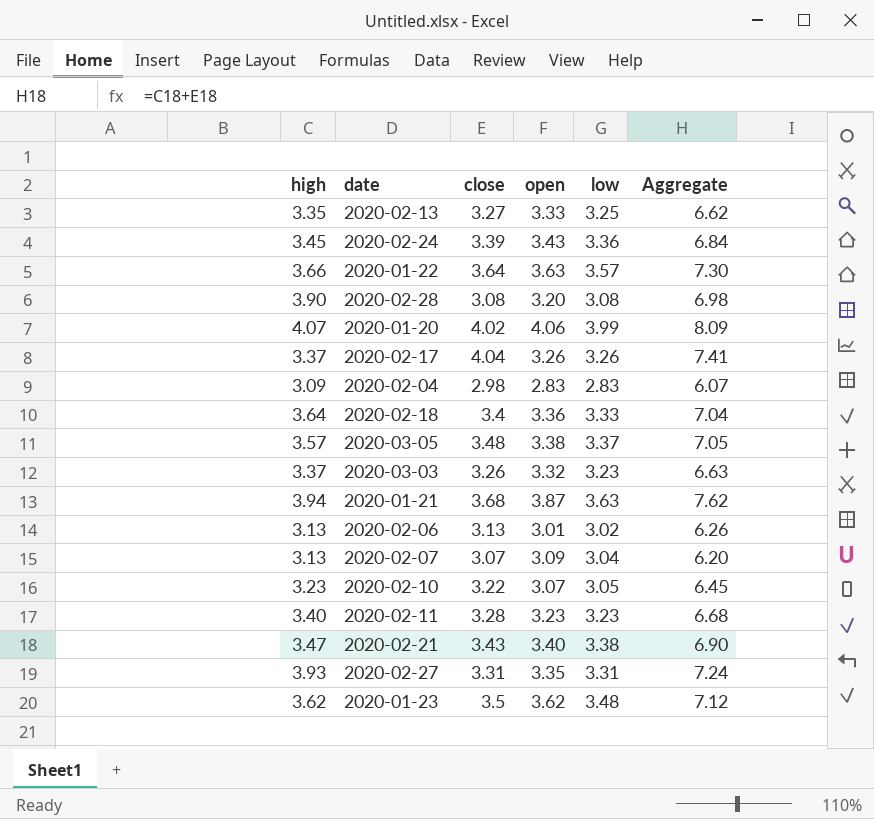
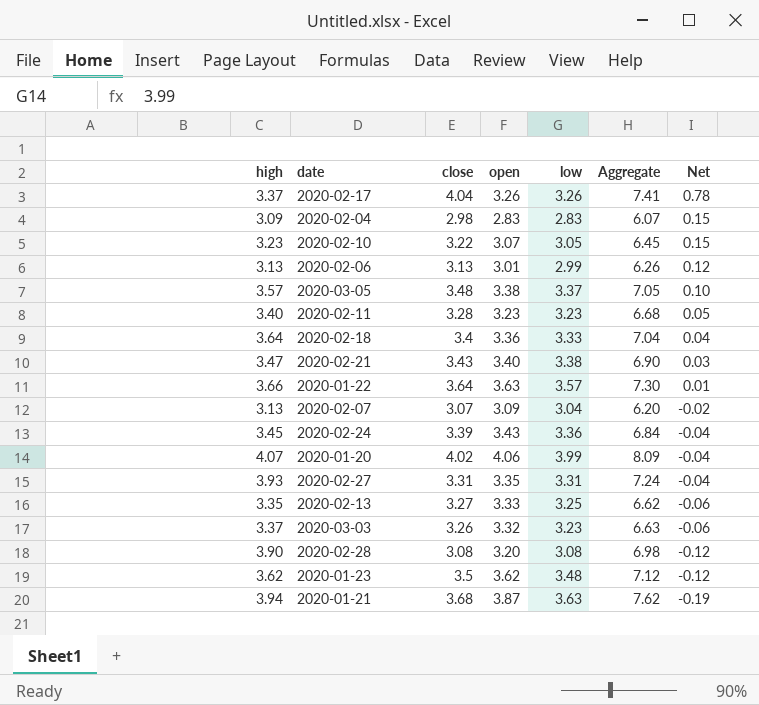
row order: none -> Net descending
column Net | formula: none -> [close] - [open]
2020-02-06 | low: 3.02 -> 2.99

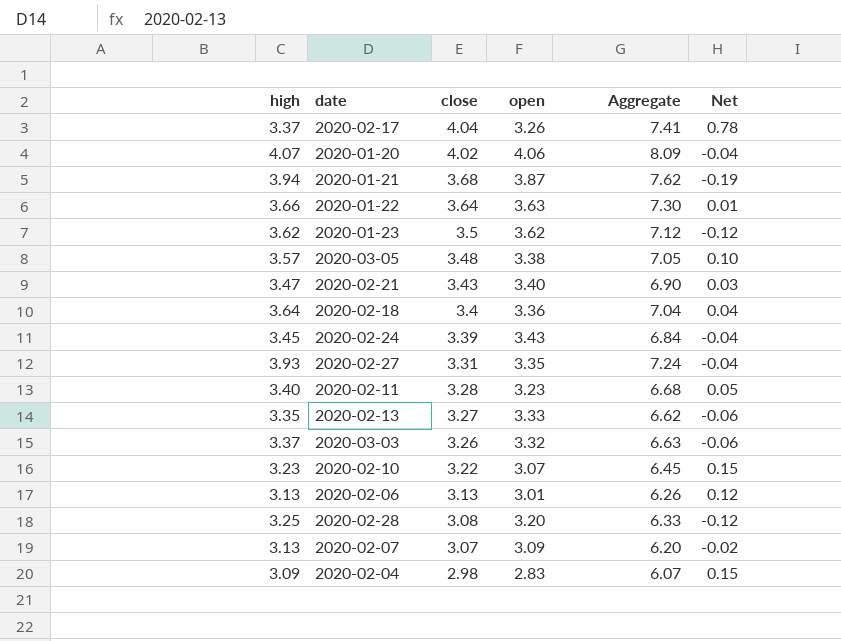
row order: Net descending -> close descending
column low | position: 5 -> none
2020-02-28 | high: 3.90 -> 3.25
2020-02-28 | Aggregate: 6.98 -> 6.33

